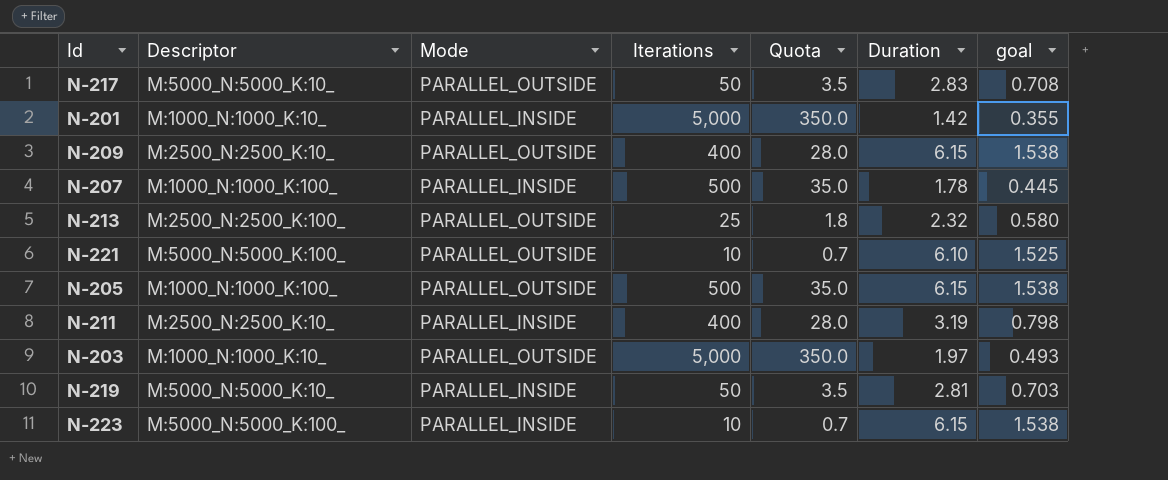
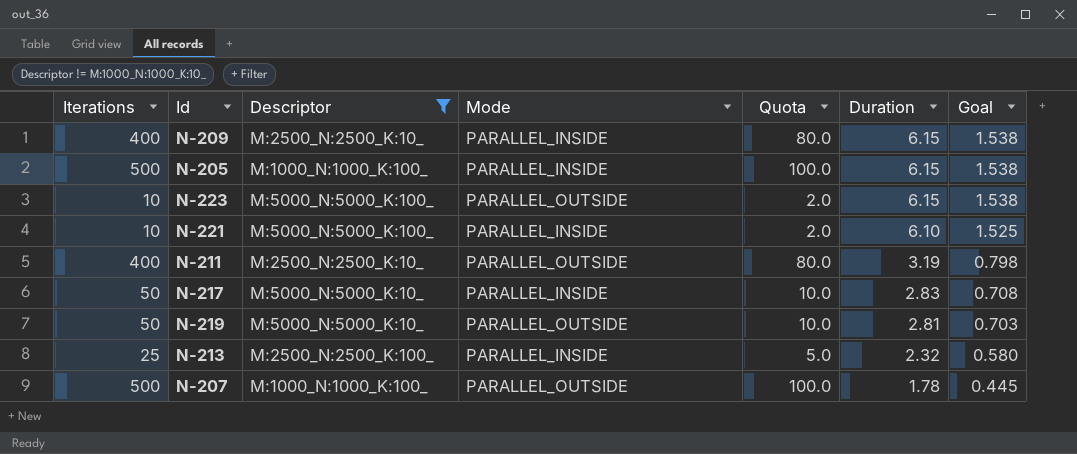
filter: none -> Descriptor != M:1000_N:1000_K:10_
row order: none -> Duration descending
column Iterations | position: 4 -> 1
column Quota | formula: [Iterations] * 0.07 -> [Iterations] * 0.2
column name: goal -> Goal
N-209 | Mode: PARALLEL_OUTSIDE -> PARALLEL_INSIDE
N-205 | Mode: PARALLEL_OUTSIDE -> PARALLEL_INSIDE
N-223 | Mode: PARALLEL_INSIDE -> PARALLEL_OUTSIDE
N-221 | Mode: PARALLEL_OUTSIDE -> PARALLEL_INSIDE
N-211 | Mode: PARALLEL_INSIDE -> PARALLEL_OUTSIDE
N-217 | Mode: PARALLEL_OUTSIDE -> PARALLEL_INSIDE
N-219 | Mode: PARALLEL_INSIDE -> PARALLEL_OUTSIDE
N-213 | Mode: PARALLEL_OUTSIDE -> PARALLEL_INSIDE
N-207 | Mode: PARALLEL_INSIDE -> PARALLEL_OUTSIDE

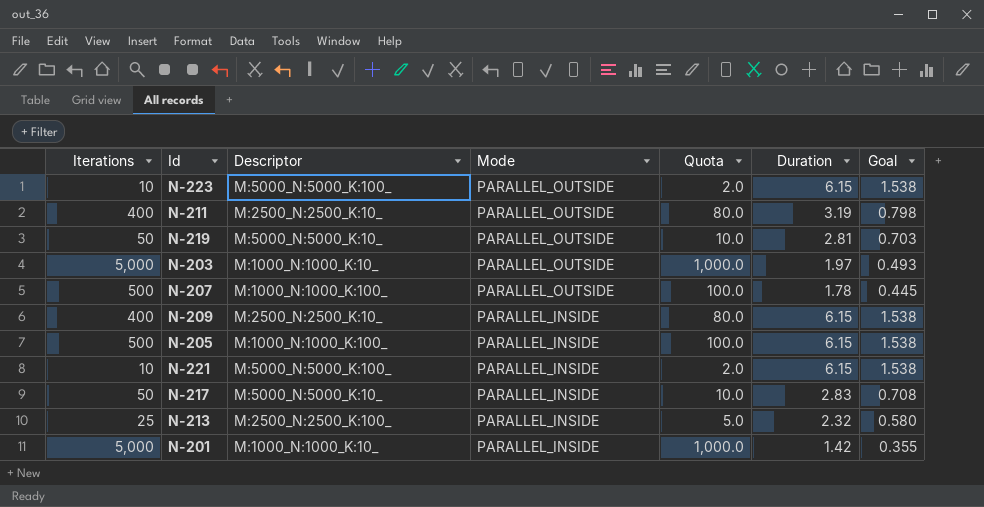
filter: Descriptor != M:1000_N:1000_K:10_ -> none
row order: Duration descending -> Mode descending
N-221 | Duration: 6.10 -> 6.15
N-221 | Goal: 1.525 -> 1.538

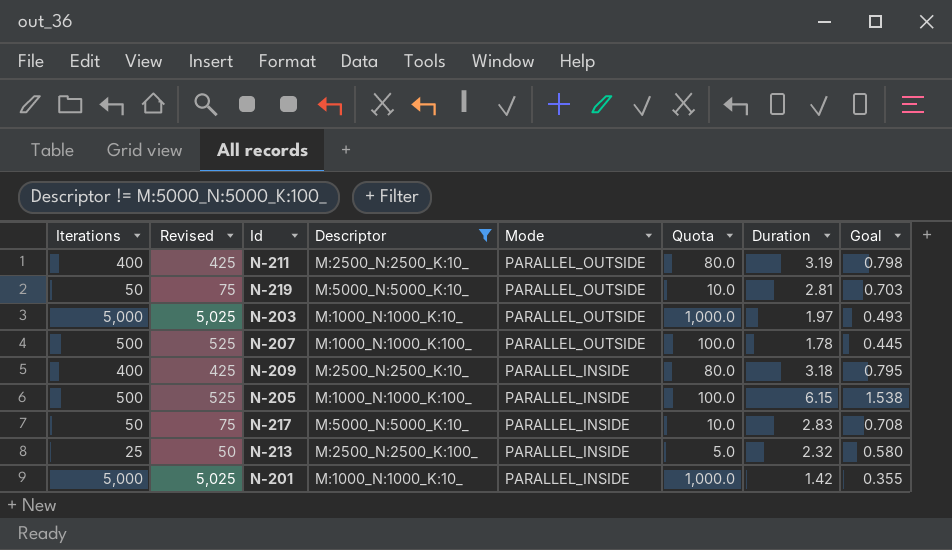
filter: none -> Descriptor != M:5000_N:5000_K:100_
column Revised | formula: none -> [Iterations] + 25
N-209 | Duration: 6.15 -> 3.18
N-209 | Goal: 1.538 -> 0.795

